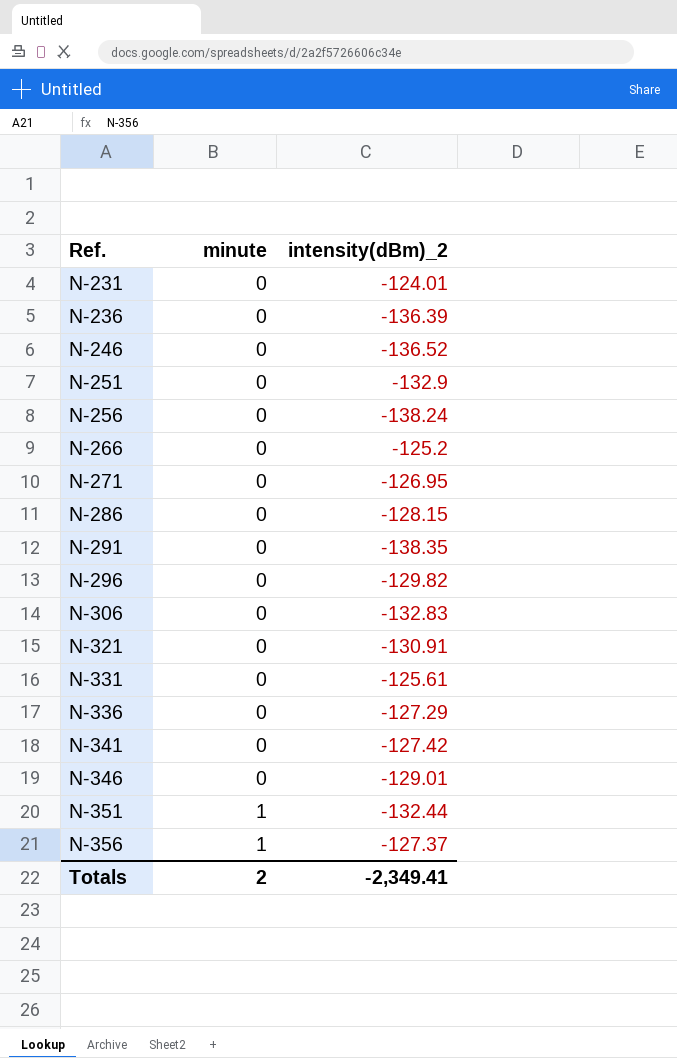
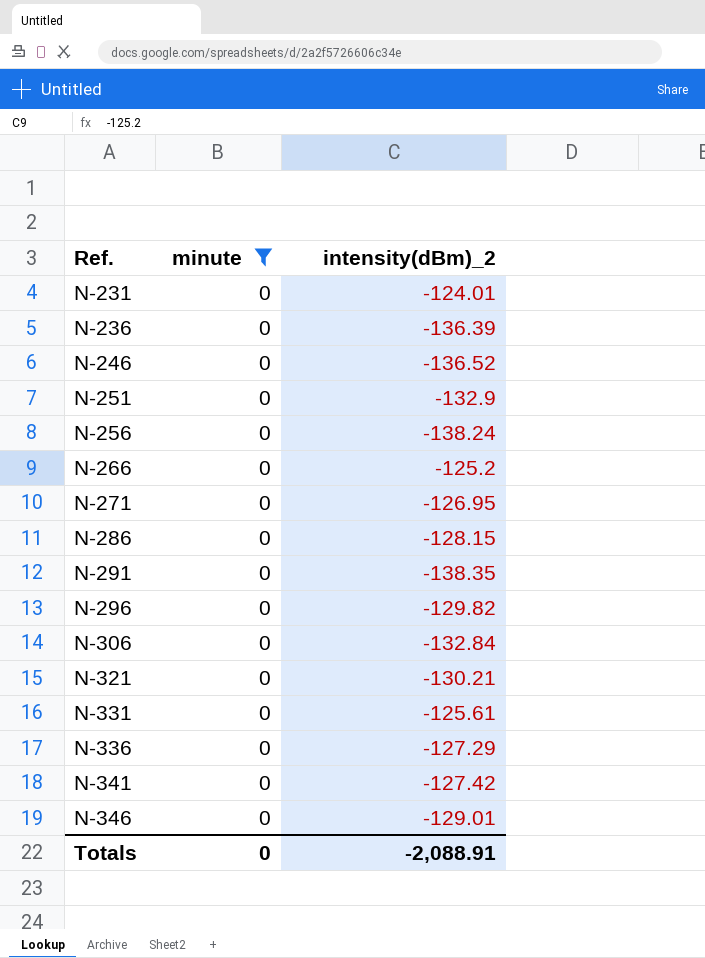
filter: none -> minute = 0
N-306 | intensity(dBm)_2: -132.83 -> -132.84
N-321 | intensity(dBm)_2: -130.91 -> -130.21
Totals | minute: 2 -> 0
Totals | intensity(dBm)_2: -2,349.41 -> -2,088.91

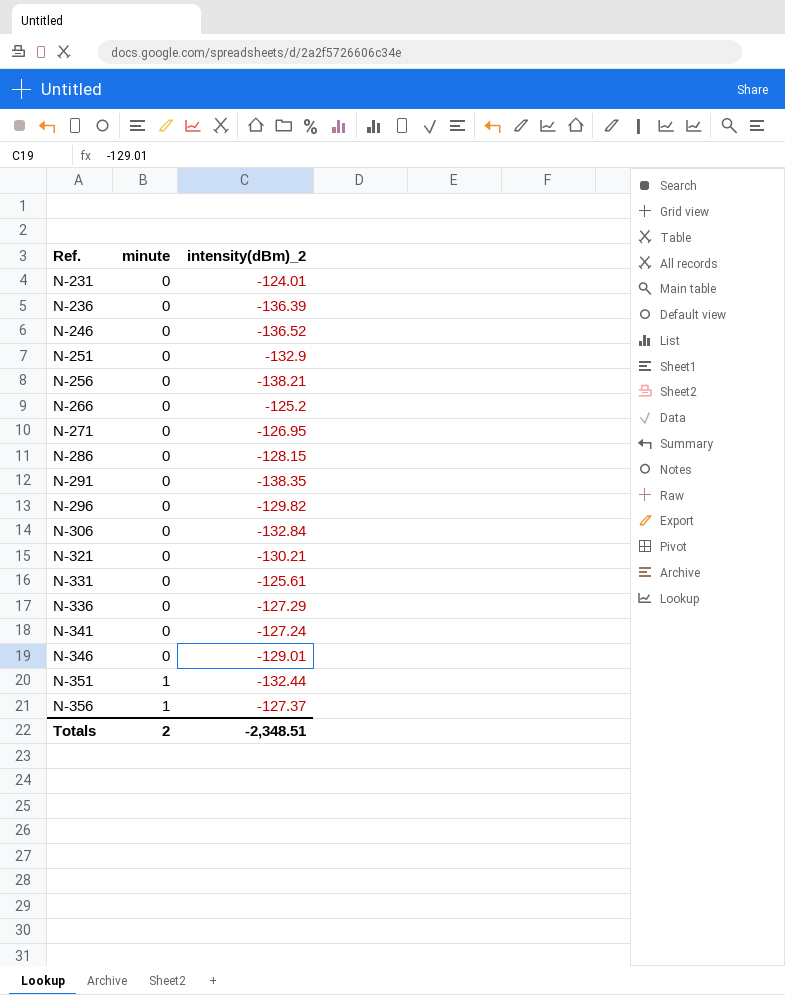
filter: minute = 0 -> none
N-256 | intensity(dBm)_2: -138.24 -> -138.21
N-341 | intensity(dBm)_2: -127.42 -> -127.24
Totals | minute: 0 -> 2
Totals | intensity(dBm)_2: -2,088.91 -> -2,348.51

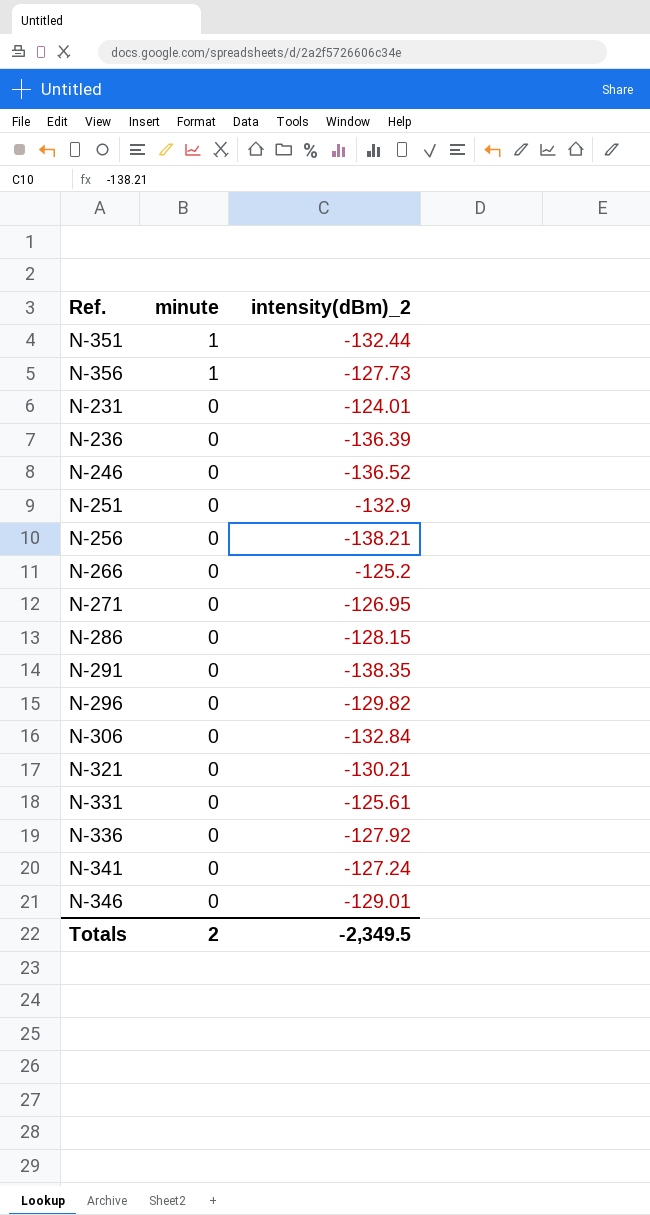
row order: Ref. ascending -> minute descending
N-356 | intensity(dBm)_2: -127.37 -> -127.73
N-336 | intensity(dBm)_2: -127.29 -> -127.92
Totals | intensity(dBm)_2: -2,348.51 -> -2,349.5

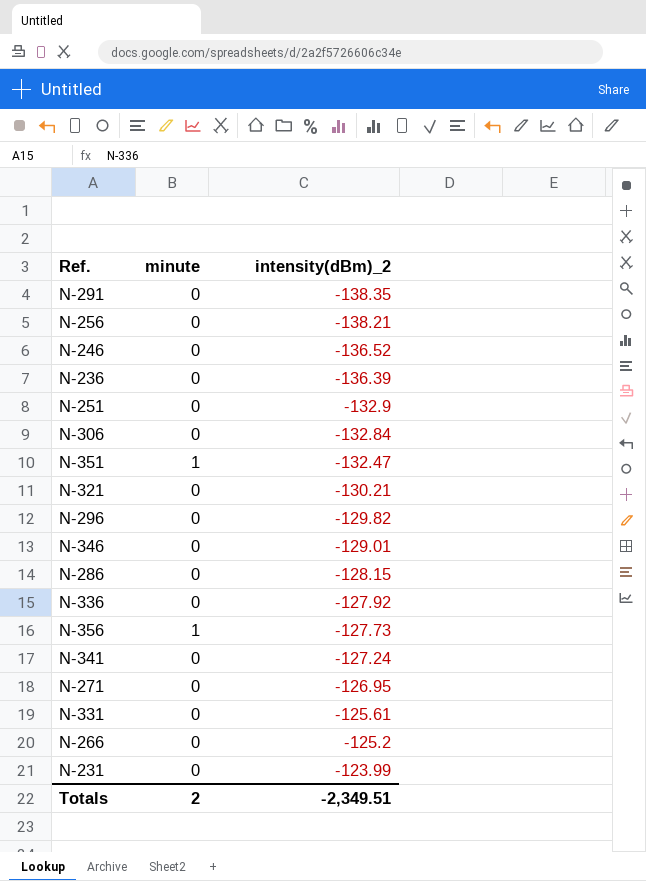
row order: minute descending -> intensity(dBm)_2 ascending
N-351 | intensity(dBm)_2: -132.44 -> -132.47
N-231 | intensity(dBm)_2: -124.01 -> -123.99
Totals | intensity(dBm)_2: -2,349.5 -> -2,349.51

